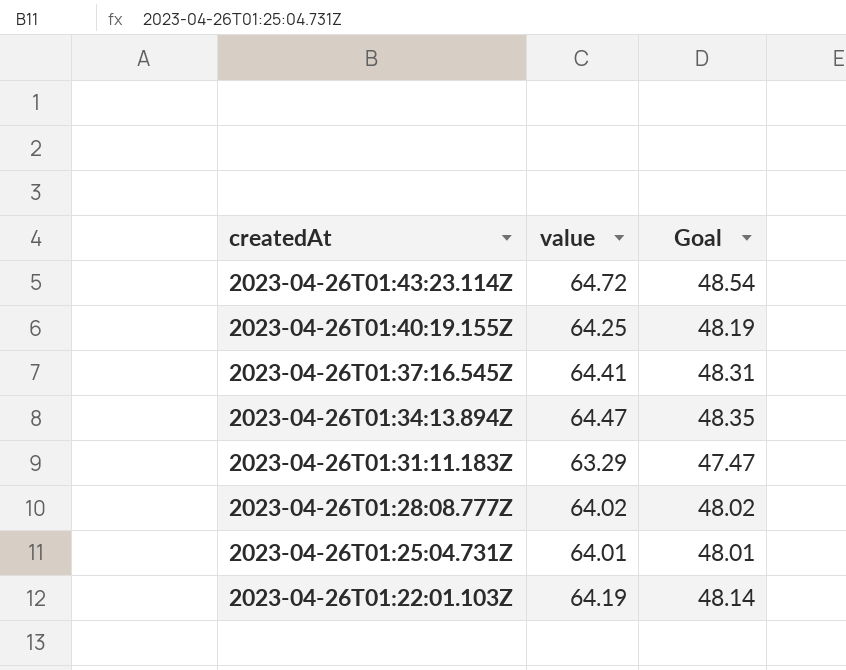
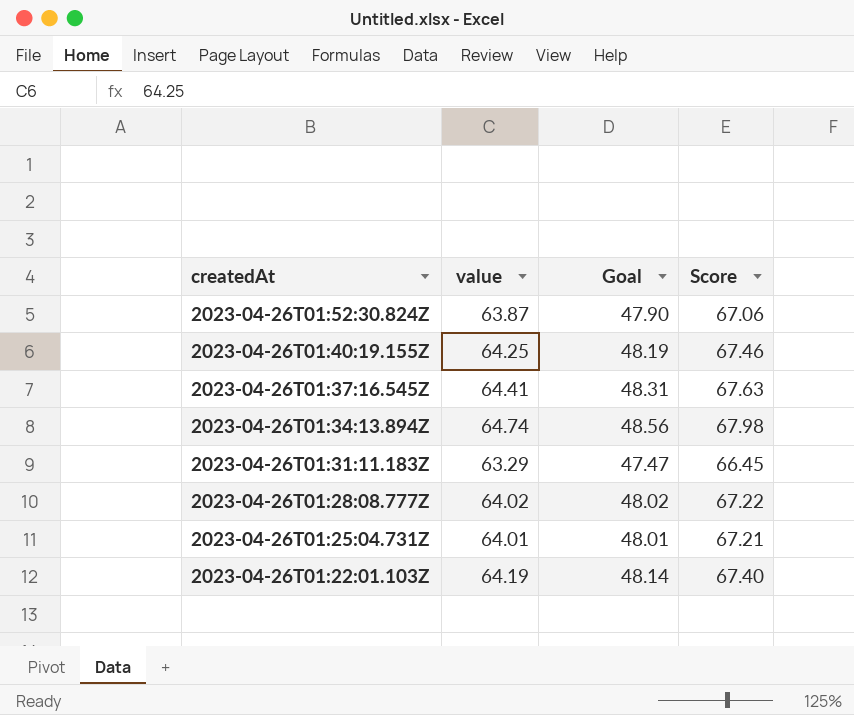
column Score | formula: none -> [value] * 1.05
row 2023-04-26T01:43:23.114Z: 64.72 | 48.54 -> none
row 2023-04-26T01:52:30.824Z: none -> 63.87 | 47.90 | 67.06
2023-04-26T01:34:13.894Z | value: 64.47 -> 64.74
2023-04-26T01:34:13.894Z | Goal: 48.35 -> 48.56

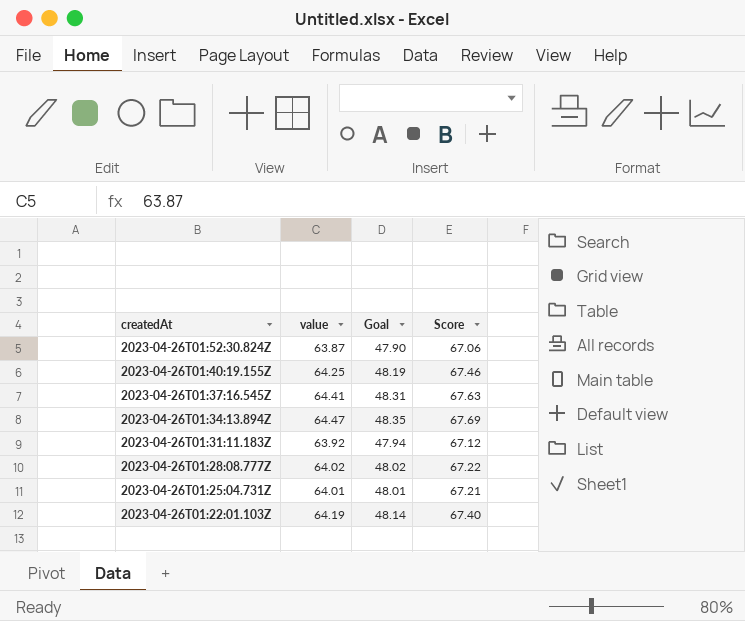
2023-04-26T01:34:13.894Z | value: 64.74 -> 64.47
2023-04-26T01:34:13.894Z | Goal: 48.56 -> 48.35
2023-04-26T01:34:13.894Z | Score: 67.98 -> 67.69
2023-04-26T01:31:11.183Z | value: 63.29 -> 63.92
2023-04-26T01:31:11.183Z | Goal: 47.47 -> 47.94
2023-04-26T01:31:11.183Z | Score: 66.45 -> 67.12

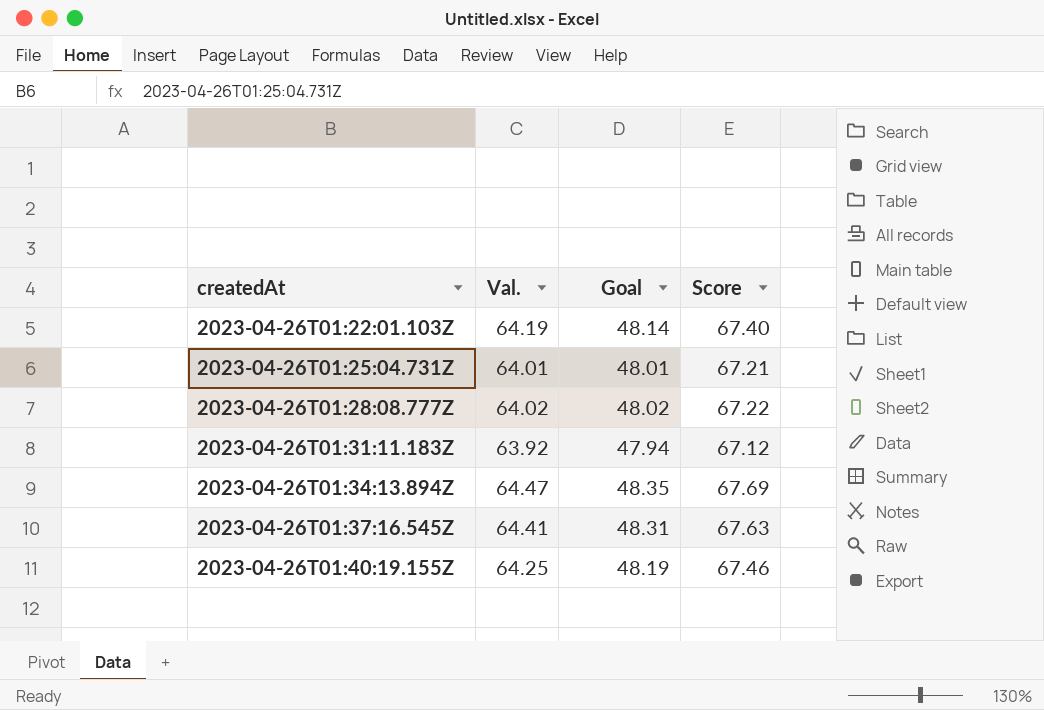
row order: createdAt descending -> createdAt ascending
column name: value -> Val.
row 2023-04-26T01:52:30.824Z: 63.87 | 47.90 | 67.06 -> none

